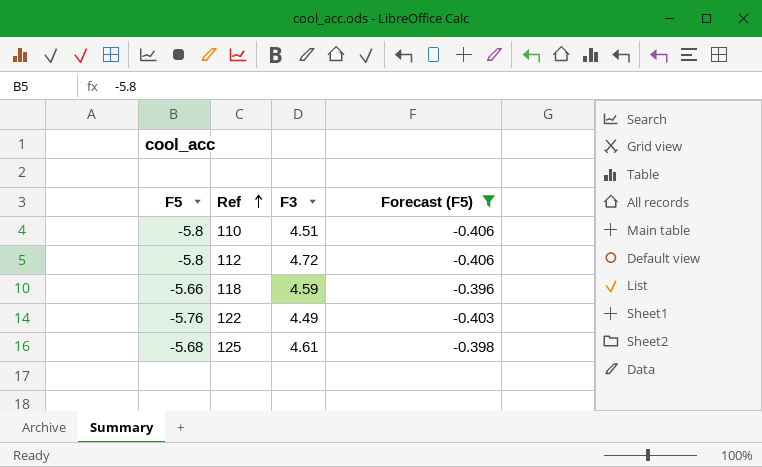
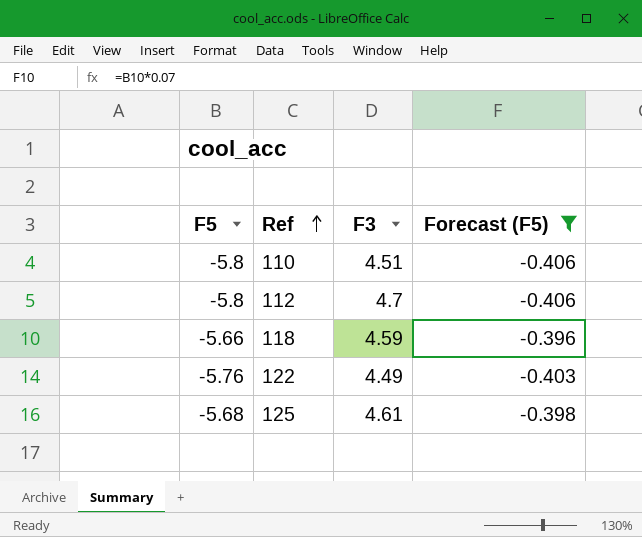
112 | F3: 4.72 -> 4.7

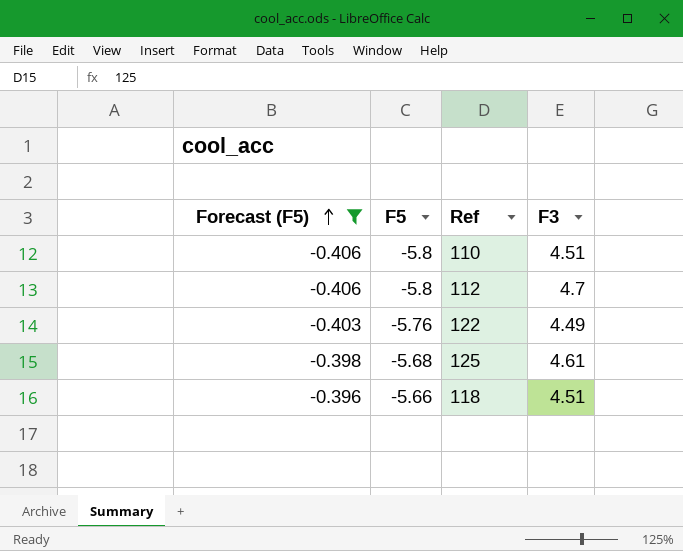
row order: Ref ascending -> Forecast (F5) ascending
column Forecast (F5) | position: 4 -> 1
118 | F3: 4.59 -> 4.51

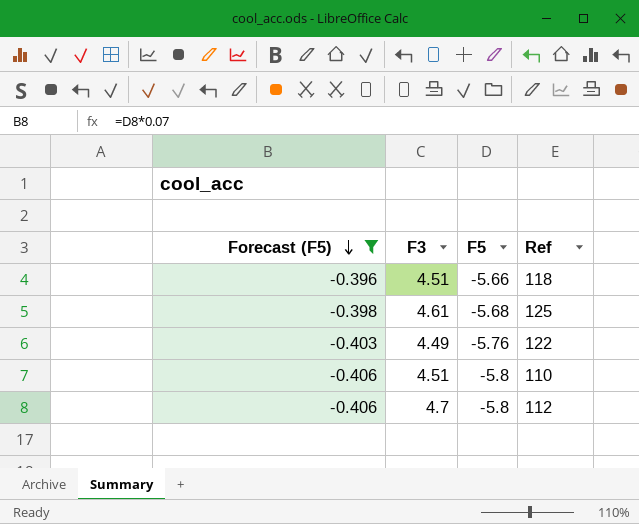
row order: Forecast (F5) ascending -> Forecast (F5) descending
column F3 | position: 4 -> 2

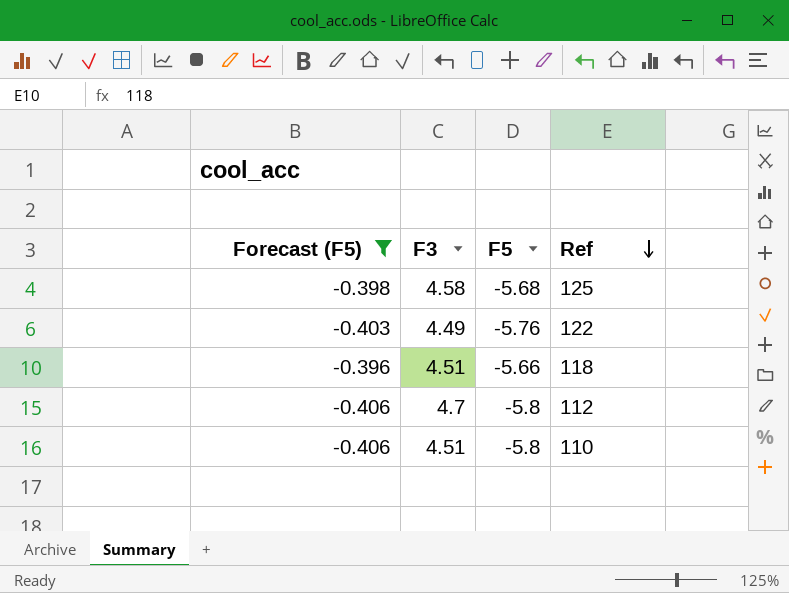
row order: Forecast (F5) descending -> Ref descending
125 | F3: 4.61 -> 4.58

